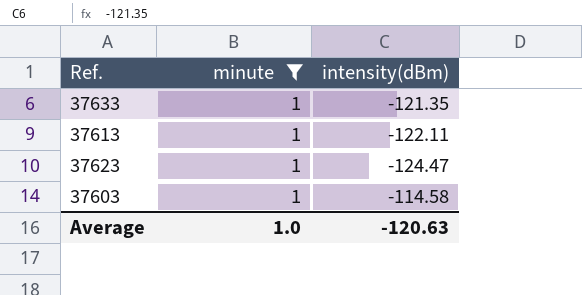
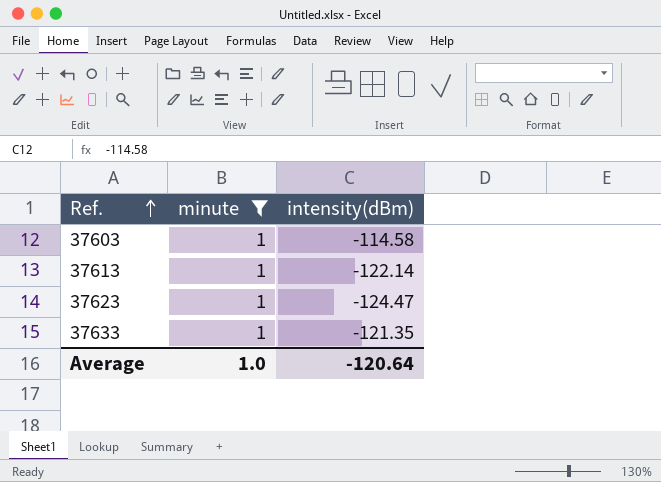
row order: none -> Ref. ascending
37613 | intensity(dBm): -122.11 -> -122.14
Average | intensity(dBm): -120.63 -> -120.64

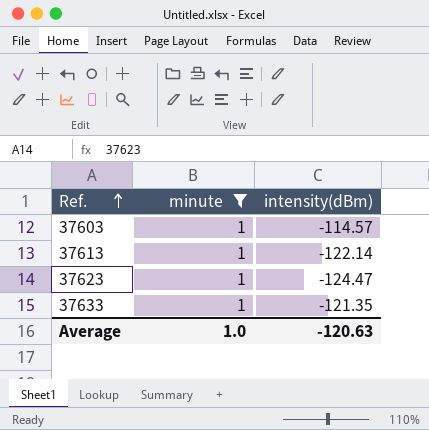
37603 | intensity(dBm): -114.58 -> -114.57
Average | intensity(dBm): -120.64 -> -120.63

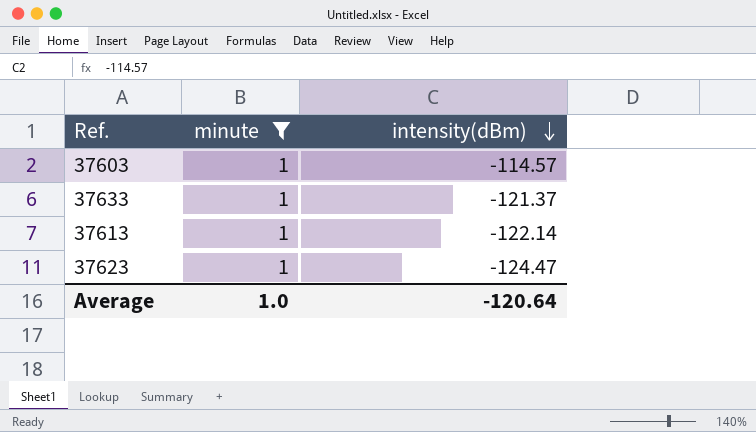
row order: Ref. ascending -> intensity(dBm) descending
37633 | intensity(dBm): -121.35 -> -121.37
Average | intensity(dBm): -120.63 -> -120.64

